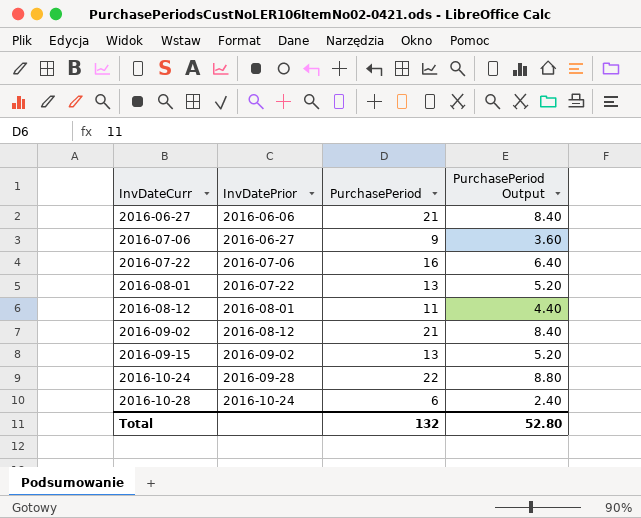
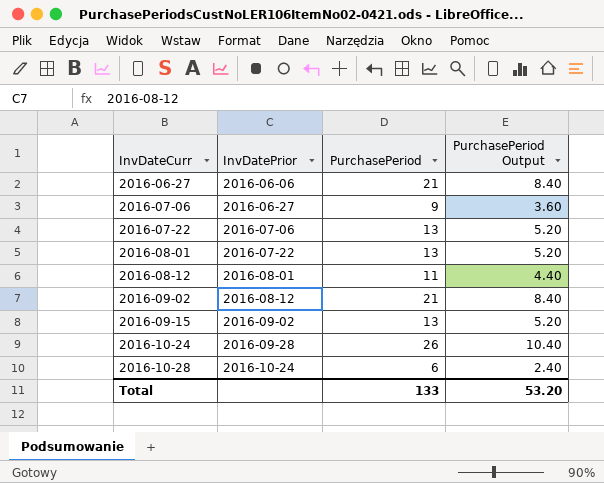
2016-07-22 | PurchasePeriod: 16 -> 13
2016-07-22 | PurchasePeriod Output: 6.40 -> 5.20
2016-10-24 | PurchasePeriod: 22 -> 26
2016-10-24 | PurchasePeriod Output: 8.80 -> 10.40
Total | PurchasePeriod: 132 -> 133
Total | PurchasePeriod Output: 52.80 -> 53.20

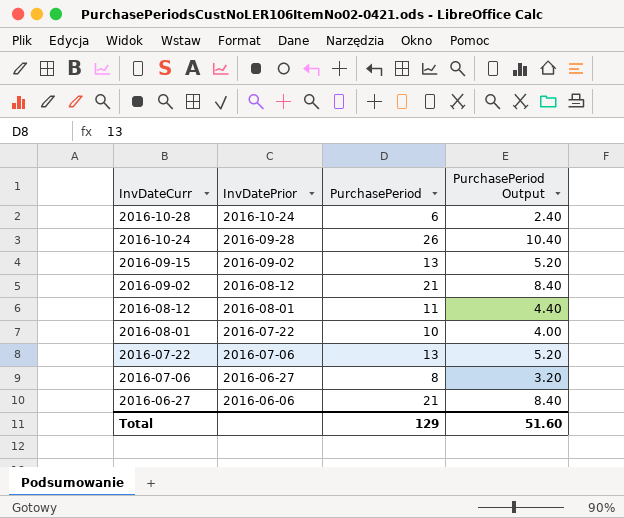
row order: InvDateCurr ascending -> InvDateCurr descending
2016-08-01 | PurchasePeriod: 13 -> 10
2016-08-01 | PurchasePeriod Output: 5.20 -> 4.00
2016-07-06 | PurchasePeriod: 9 -> 8
2016-07-06 | PurchasePeriod Output: 3.60 -> 3.20
Total | PurchasePeriod: 133 -> 129
Total | PurchasePeriod Output: 53.20 -> 51.60

